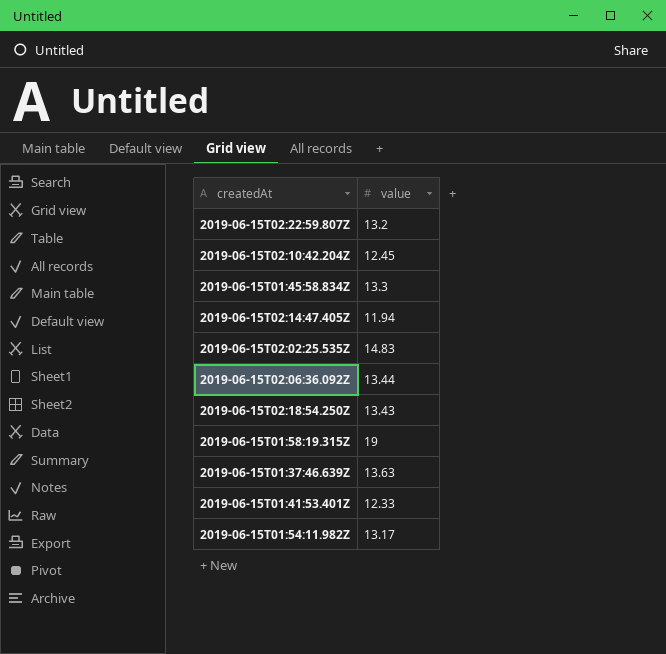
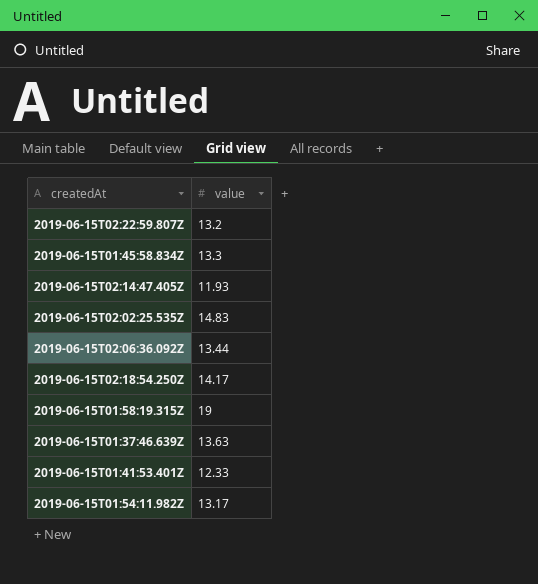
row 2019-06-15T02:10:42.204Z: 12.45 -> none
2019-06-15T02:14:47.405Z | value: 11.94 -> 11.93
2019-06-15T02:18:54.250Z | value: 13.43 -> 14.17

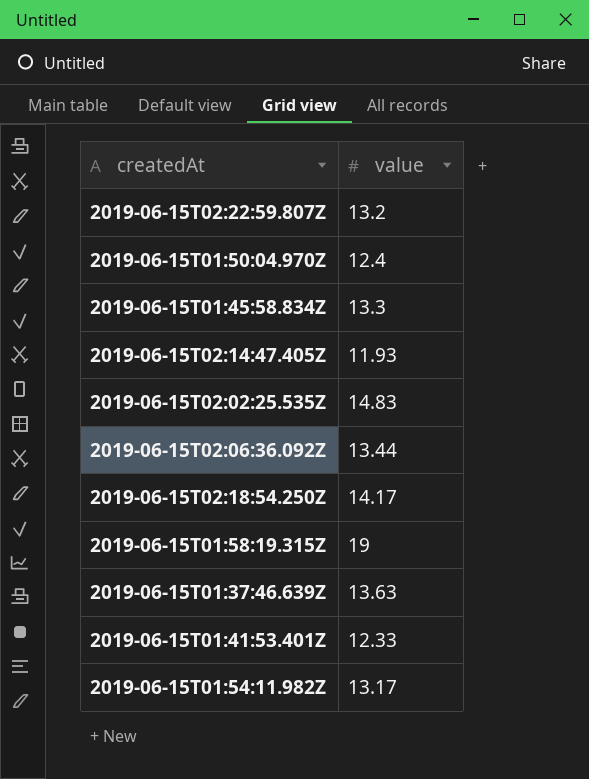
row 2019-06-15T01:50:04.970Z: none -> 12.4

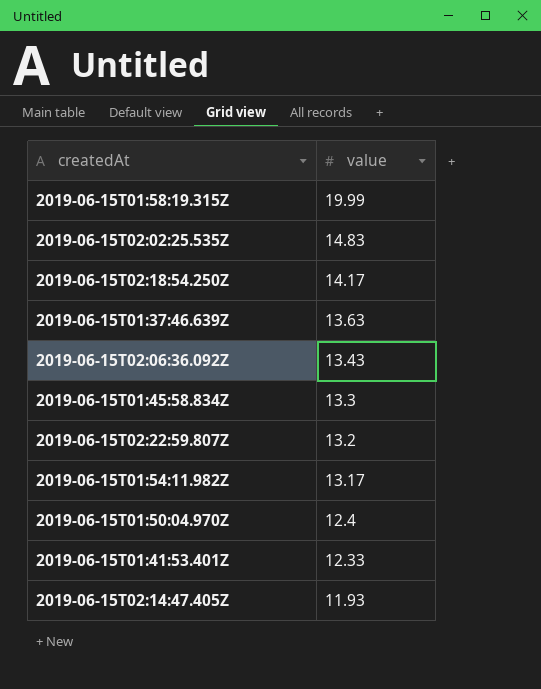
row order: none -> value descending
2019-06-15T01:58:19.315Z | value: 19 -> 19.99
2019-06-15T02:06:36.092Z | value: 13.44 -> 13.43

